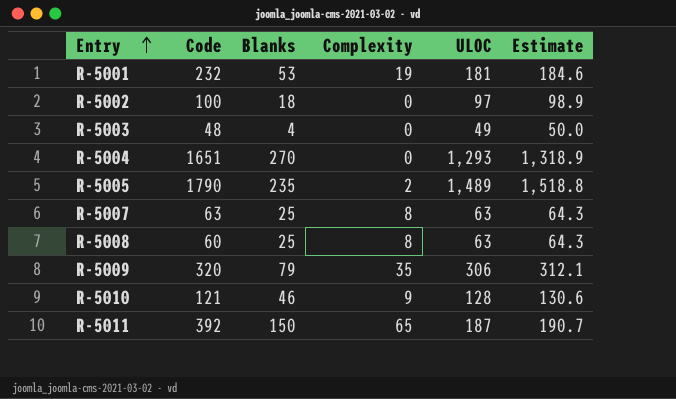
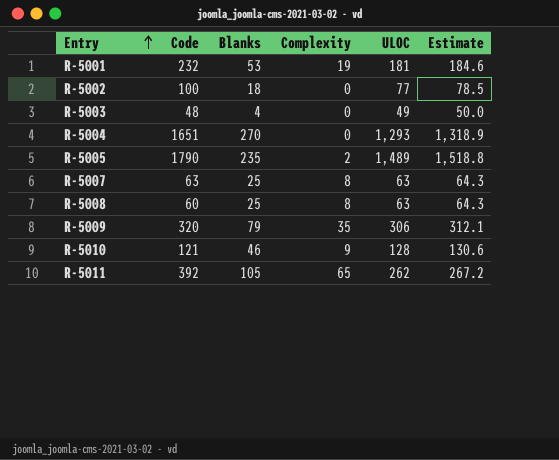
R-5002 | ULOC: 97 -> 77
R-5002 | Estimate: 98.9 -> 78.5
R-5011 | Blanks: 150 -> 105
R-5011 | ULOC: 187 -> 262
R-5011 | Estimate: 190.7 -> 267.2

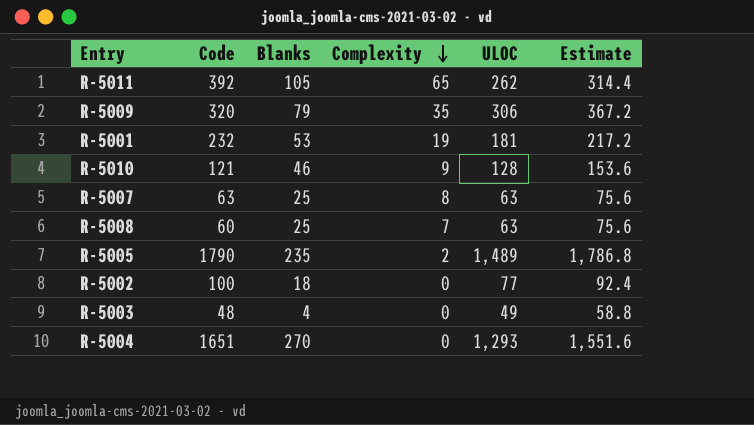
row order: Entry ascending -> Complexity descending
column Estimate | formula: [ULOC] * 1.02 -> [ULOC] * 1.2
R-5008 | Complexity: 8 -> 7

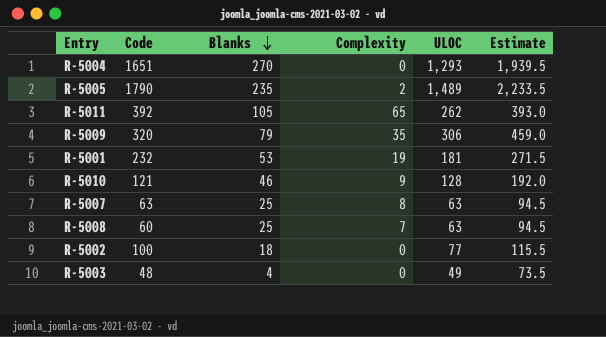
row order: Complexity descending -> Blanks descending
column Estimate | formula: [ULOC] * 1.2 -> [ULOC] * 1.5

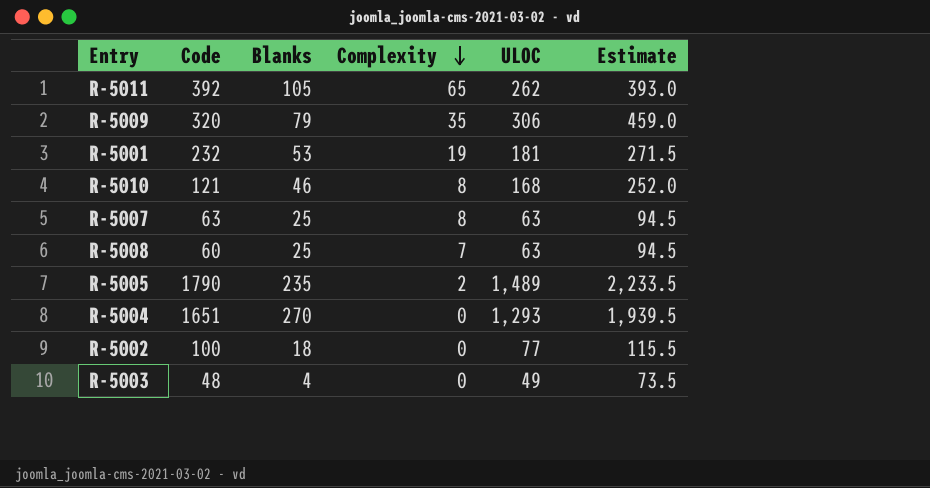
row order: Blanks descending -> Complexity descending
R-5010 | Complexity: 9 -> 8
R-5010 | ULOC: 128 -> 168
R-5010 | Estimate: 192.0 -> 252.0

